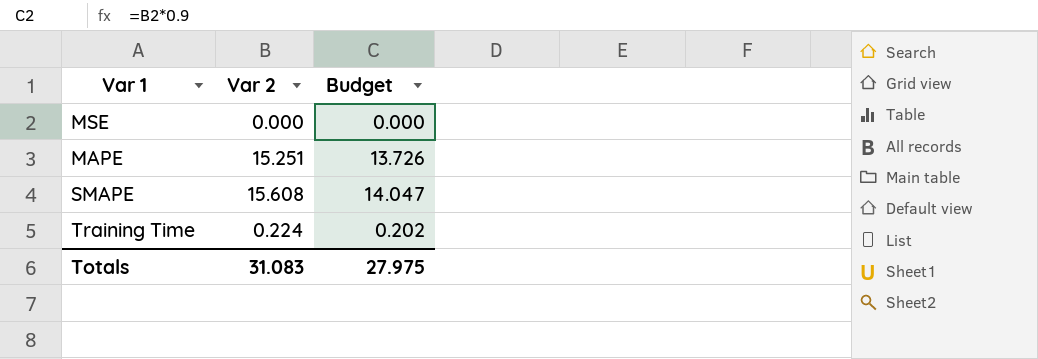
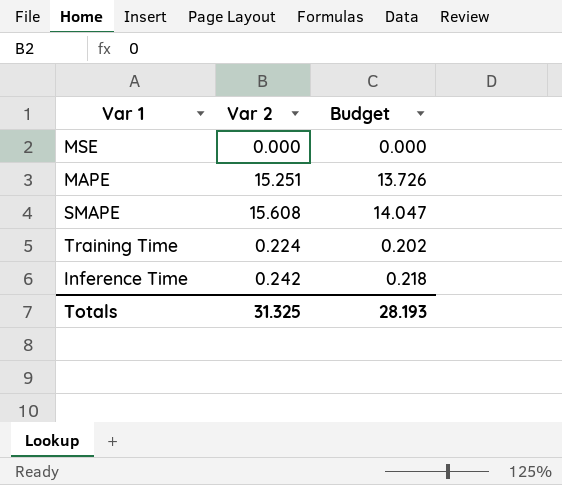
row Inference Time: none -> 0.242 | 0.218
Totals | Var 2: 31.083 -> 31.325
Totals | Budget: 27.975 -> 28.193

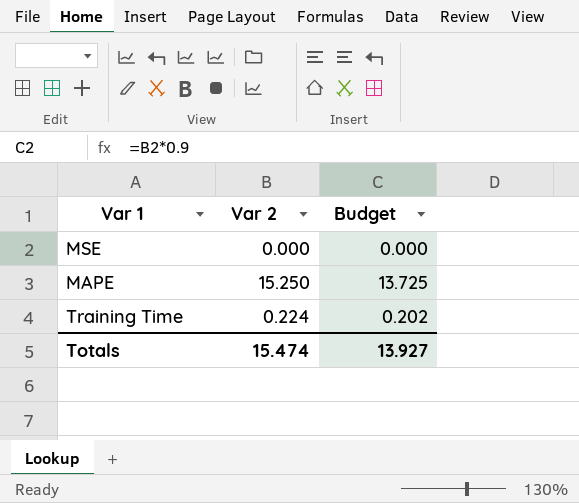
row SMAPE: 15.608 | 14.047 -> none
row Inference Time: 0.242 | 0.218 -> none
MAPE | Var 2: 15.251 -> 15.250
MAPE | Budget: 13.726 -> 13.725
Totals | Var 2: 31.325 -> 15.474
Totals | Budget: 28.193 -> 13.927

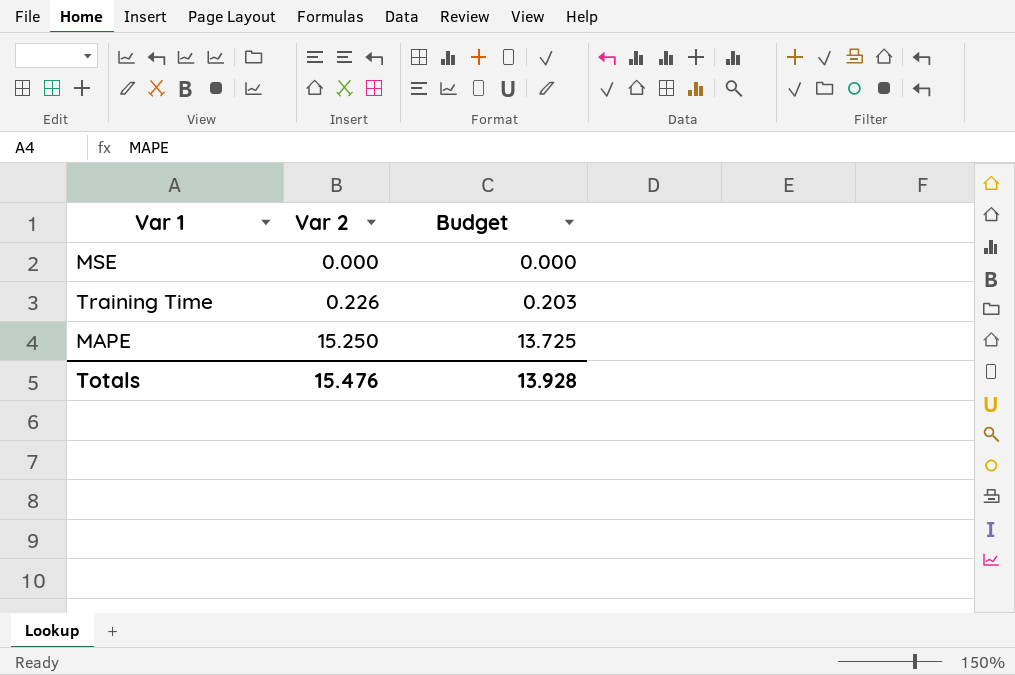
row order: none -> Var 2 ascending
Training Time | Var 2: 0.224 -> 0.226
Training Time | Budget: 0.202 -> 0.203
Totals | Var 2: 15.474 -> 15.476
Totals | Budget: 13.927 -> 13.928

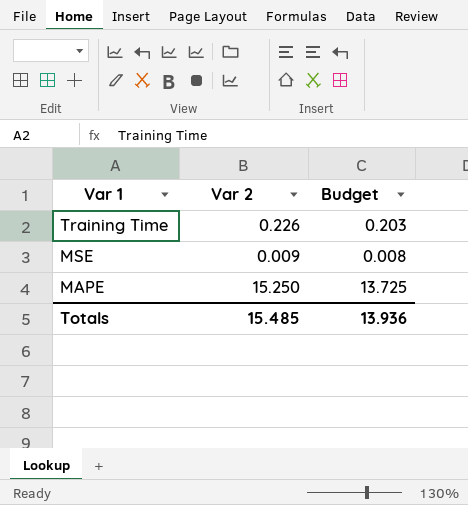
row order: Var 2 ascending -> Var 1 descending
MSE | Var 2: 0.000 -> 0.009
MSE | Budget: 0.000 -> 0.008
Totals | Var 2: 15.476 -> 15.485
Totals | Budget: 13.928 -> 13.936

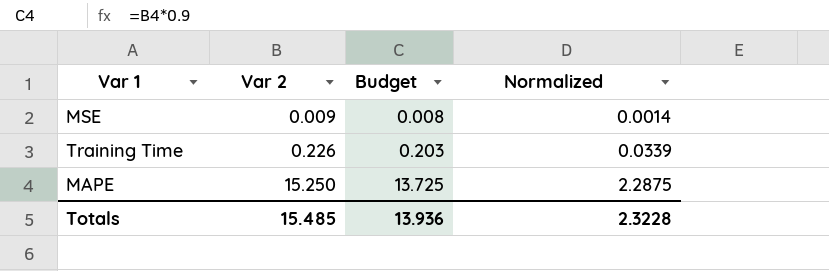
row order: Var 1 descending -> Var 2 ascending
column Normalized | formula: none -> [Var 2] * 0.15

